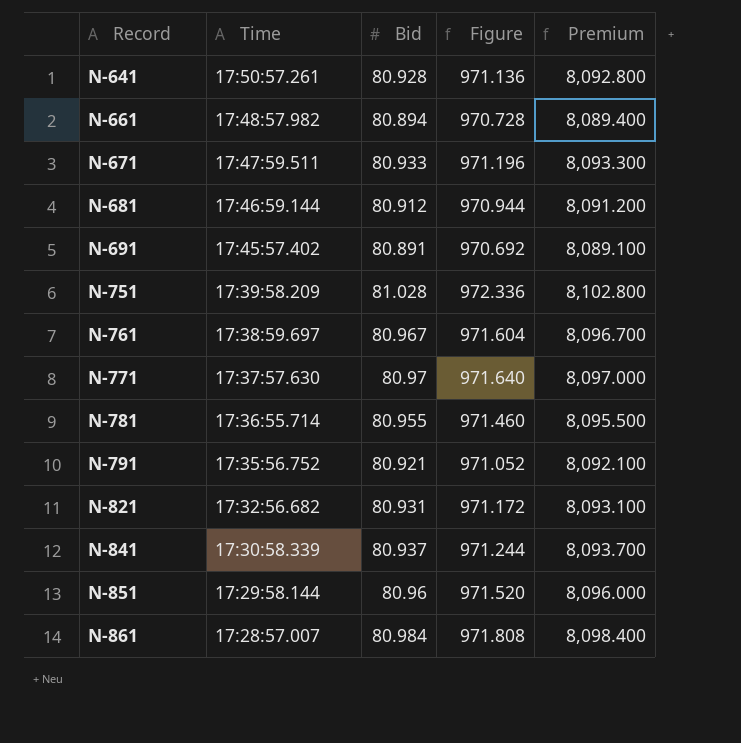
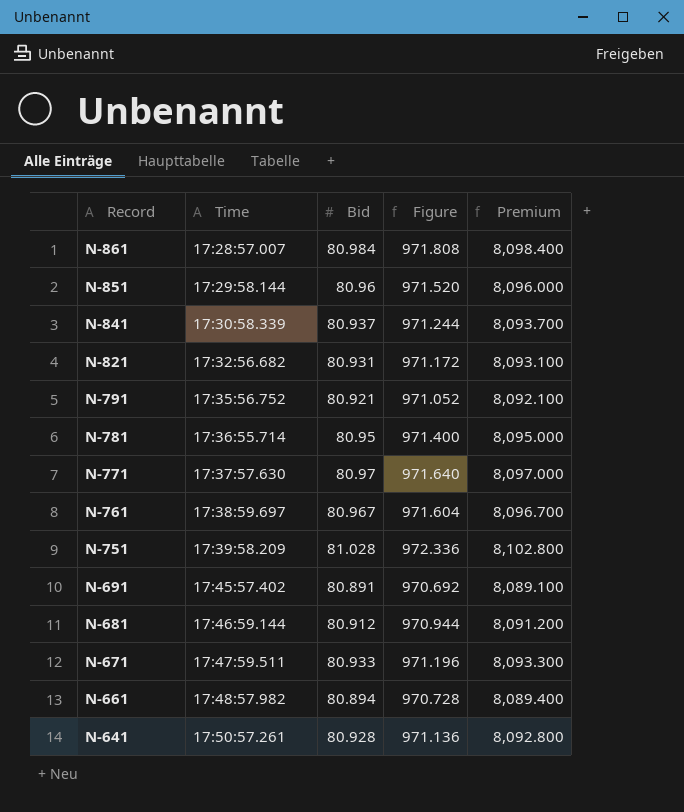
row order: Record ascending -> Record descending
N-781 | Bid: 80.955 -> 80.95
N-781 | Figure: 971.460 -> 971.400
N-781 | Premium: 8,095.500 -> 8,095.000

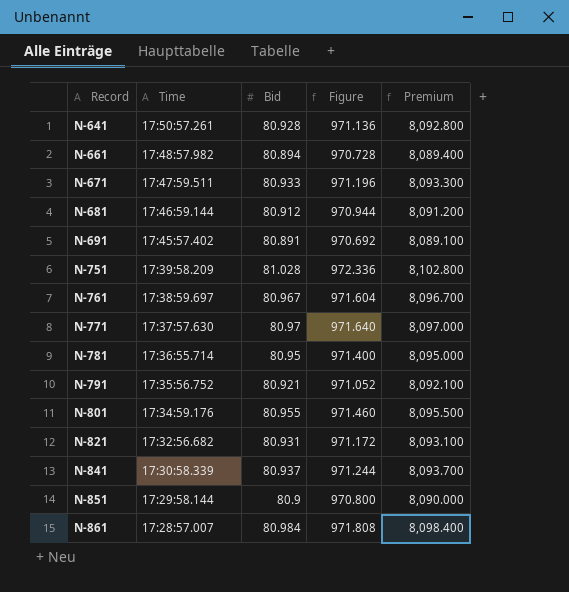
row order: Record descending -> Record ascending
row N-801: none -> 17:34:59.176 | 80.955 | 971.460 | 8,095.500
N-851 | Bid: 80.96 -> 80.9
N-851 | Figure: 971.520 -> 970.800
N-851 | Premium: 8,096.000 -> 8,090.000

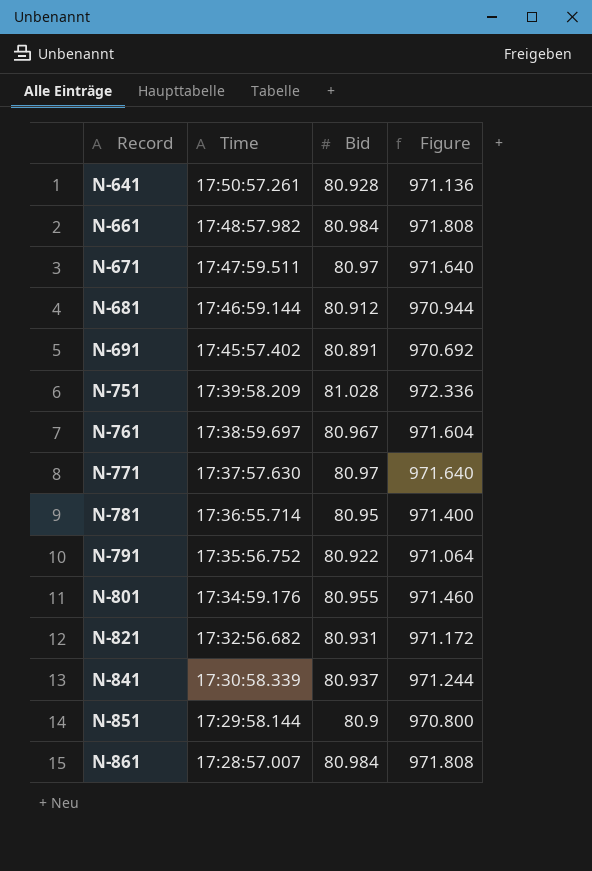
column Premium | formula: [Bid] * 100 -> none
N-661 | Bid: 80.894 -> 80.984
N-661 | Figure: 970.728 -> 971.808
N-671 | Bid: 80.933 -> 80.97
N-671 | Figure: 971.196 -> 971.640
N-791 | Bid: 80.921 -> 80.922
N-791 | Figure: 971.052 -> 971.064

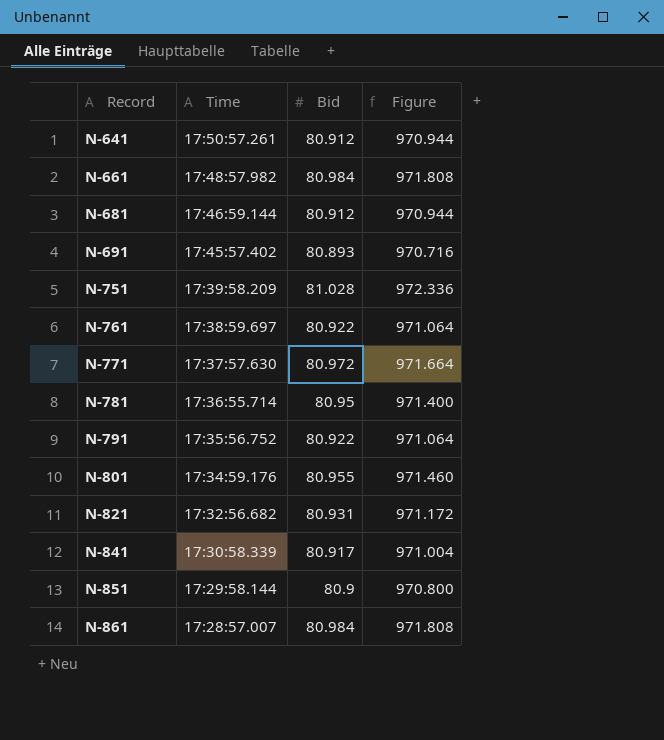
row N-671: 17:47:59.511 | 80.97 | 971.640 -> none
N-641 | Bid: 80.928 -> 80.912
N-641 | Figure: 971.136 -> 970.944
N-691 | Bid: 80.891 -> 80.893
N-691 | Figure: 970.692 -> 970.716
N-761 | Bid: 80.967 -> 80.922
N-761 | Figure: 971.604 -> 971.064
N-771 | Bid: 80.97 -> 80.972
N-771 | Figure: 971.640 -> 971.664
N-841 | Bid: 80.937 -> 80.917
N-841 | Figure: 971.244 -> 971.004

